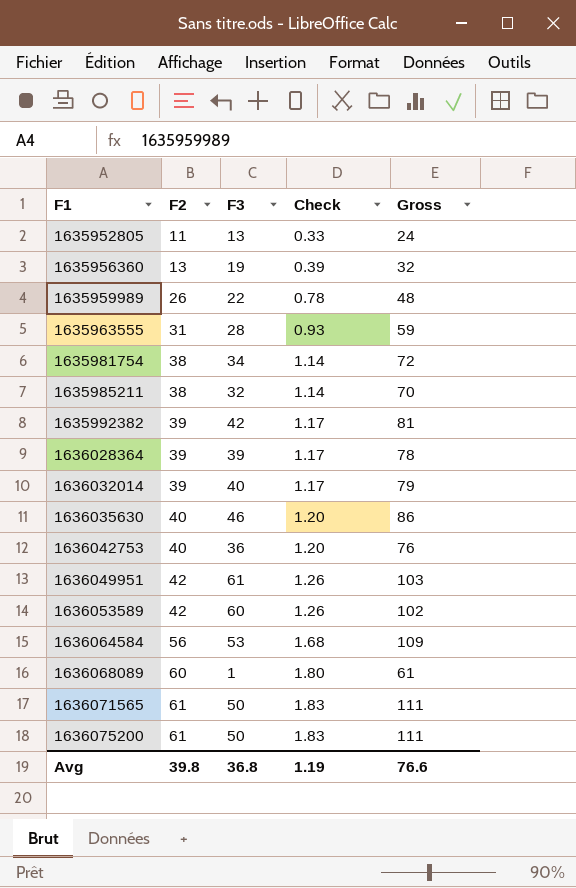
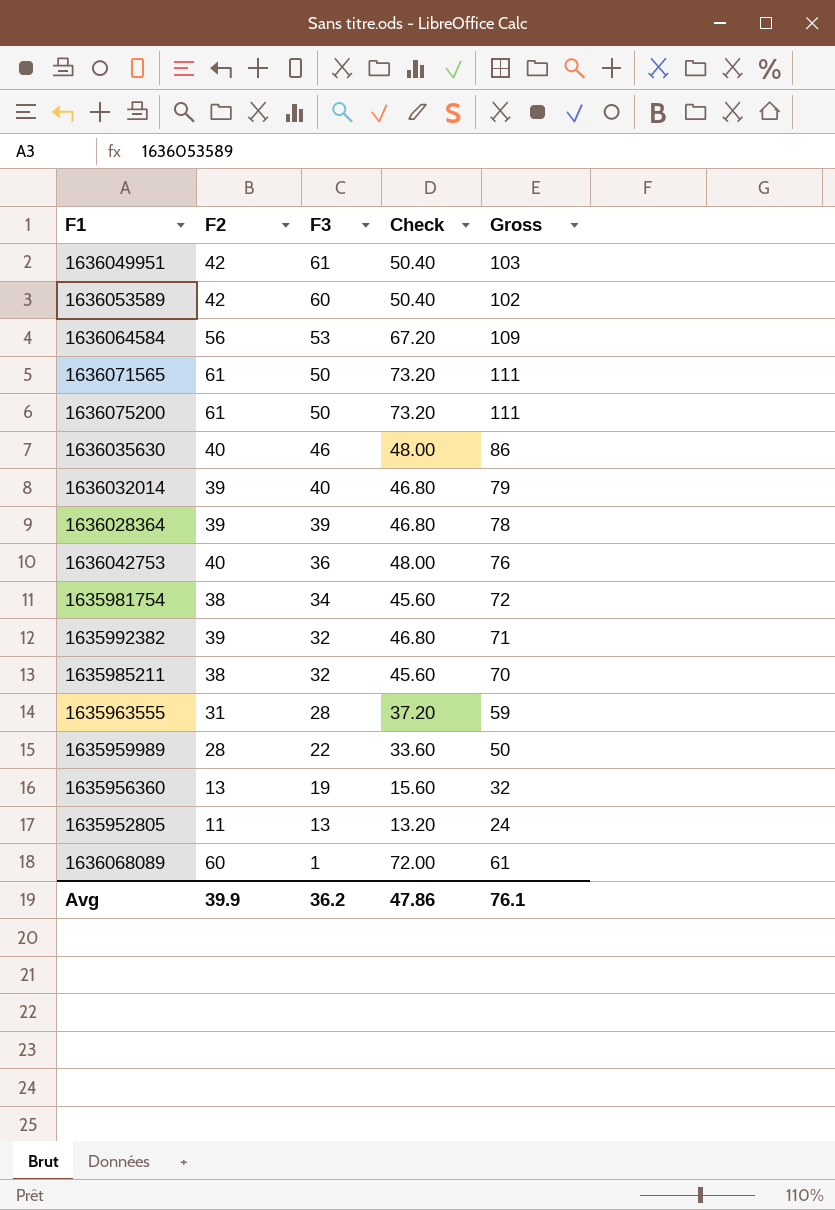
row order: F1 ascending -> F3 descending
column Check | formula: [F2] * 0.03 -> [F2] * 1.2
1635992382 | F3: 42 -> 32
1635992382 | Gross: 81 -> 71
1635959989 | F2: 26 -> 28
1635959989 | Gross: 48 -> 50
Avg | F2: 39.8 -> 39.9
Avg | F3: 36.8 -> 36.2
Avg | Check: 1.19 -> 47.86
Avg | Gross: 76.6 -> 76.1

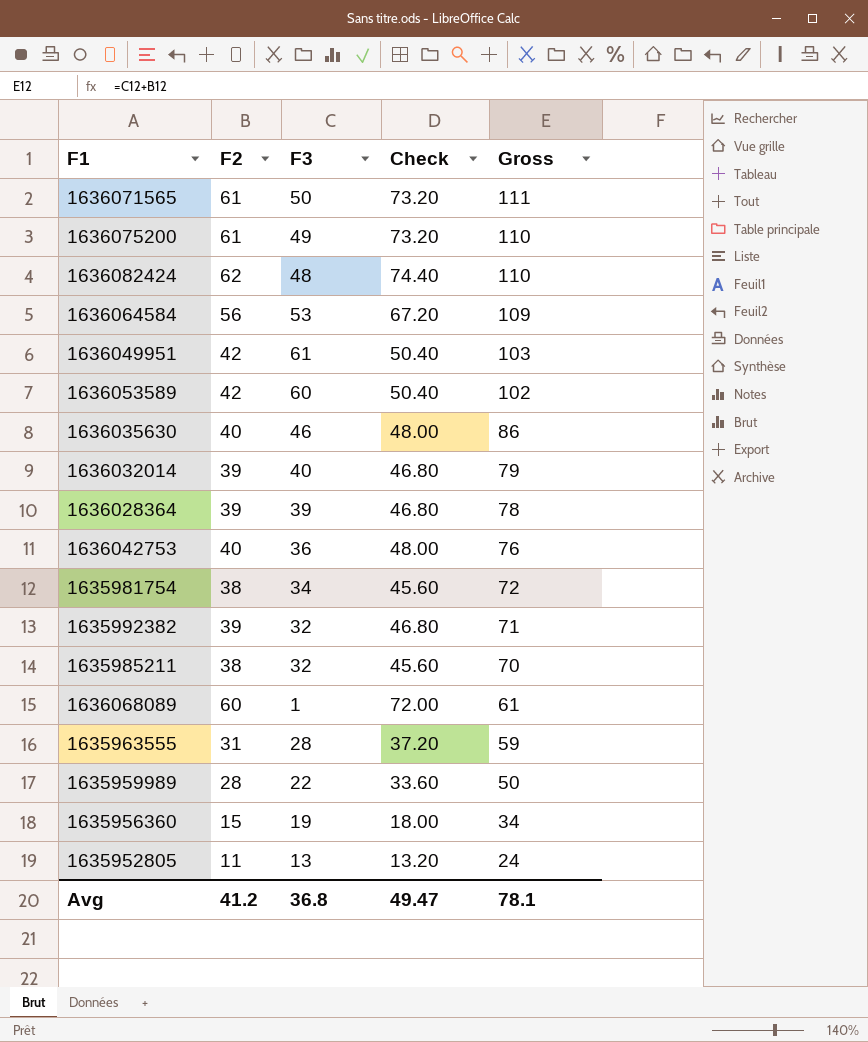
row order: F3 descending -> Gross descending
1636075200 | F3: 50 -> 49
1636075200 | Gross: 111 -> 110
row 1636082424: none -> 62 | 48 | 74.40 | 110
1635956360 | F2: 13 -> 15
1635956360 | Check: 15.60 -> 18.00
1635956360 | Gross: 32 -> 34
Avg | F2: 39.9 -> 41.2
Avg | F3: 36.2 -> 36.8
Avg | Check: 47.86 -> 49.47
Avg | Gross: 76.1 -> 78.1

